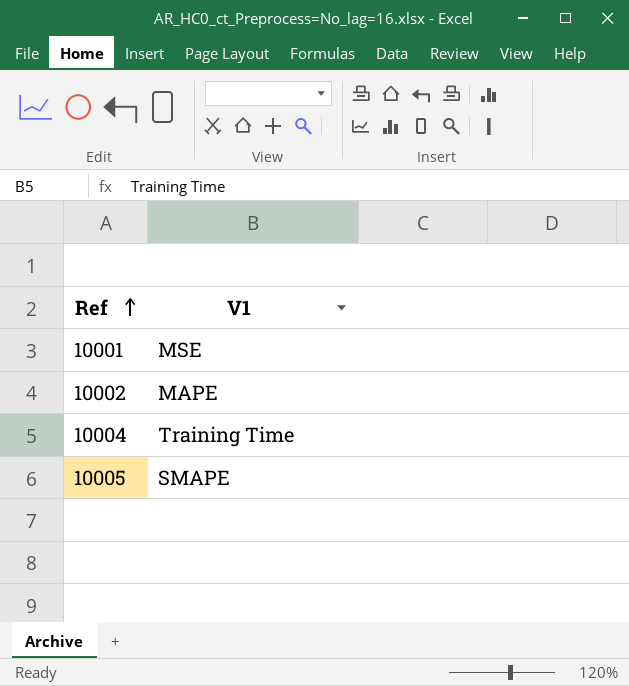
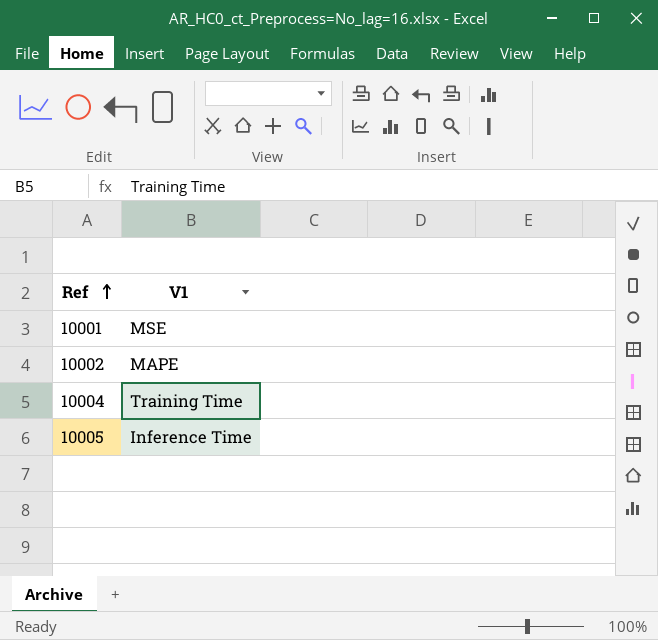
10005 | V1: SMAPE -> Inference Time

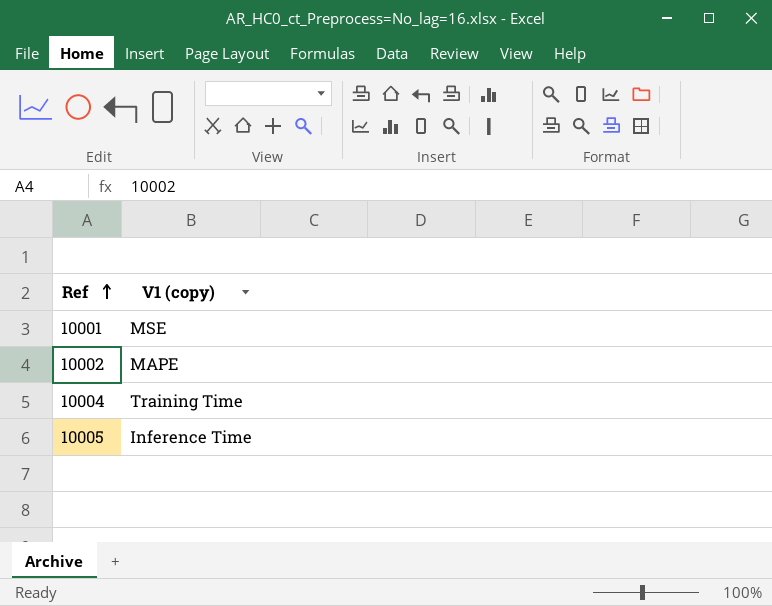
column name: V1 -> V1 (copy)

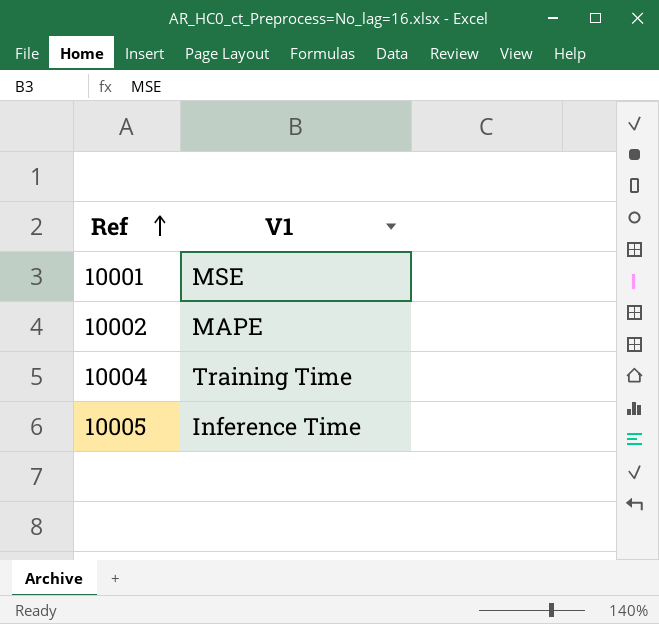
column name: V1 (copy) -> V1

